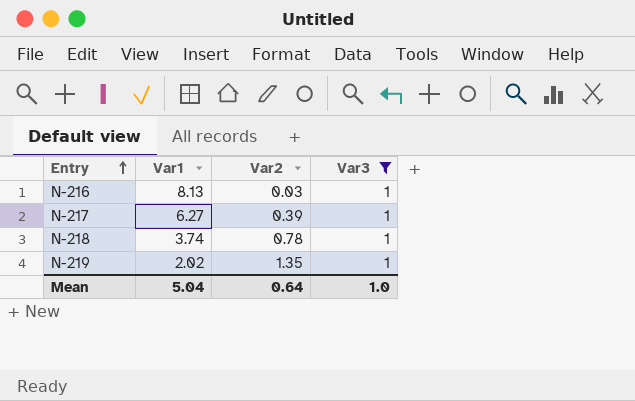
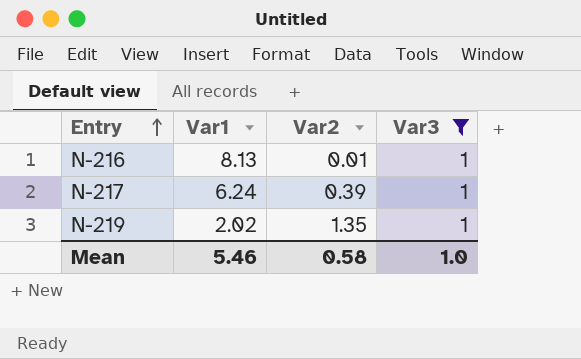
row N-218: 3.74 | 0.78 | 1 -> none
N-216 | Var2: 0.03 -> 0.01
N-217 | Var1: 6.27 -> 6.24
Mean | Var1: 5.04 -> 5.46
Mean | Var2: 0.64 -> 0.58

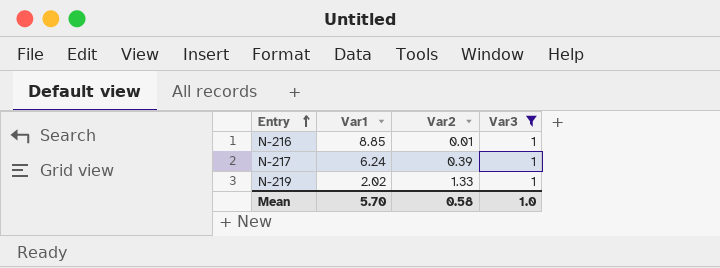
N-216 | Var1: 8.13 -> 8.85
N-219 | Var2: 1.35 -> 1.33
Mean | Var1: 5.46 -> 5.70

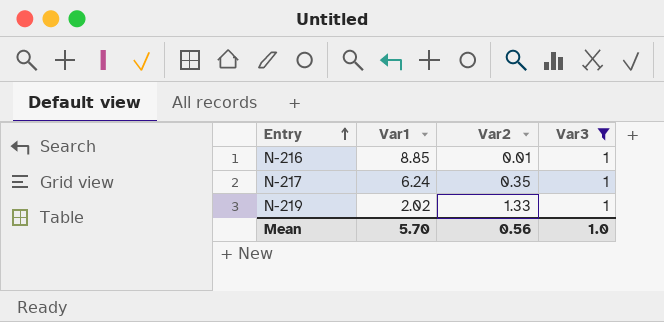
N-217 | Var2: 0.39 -> 0.35
Mean | Var2: 0.58 -> 0.56

